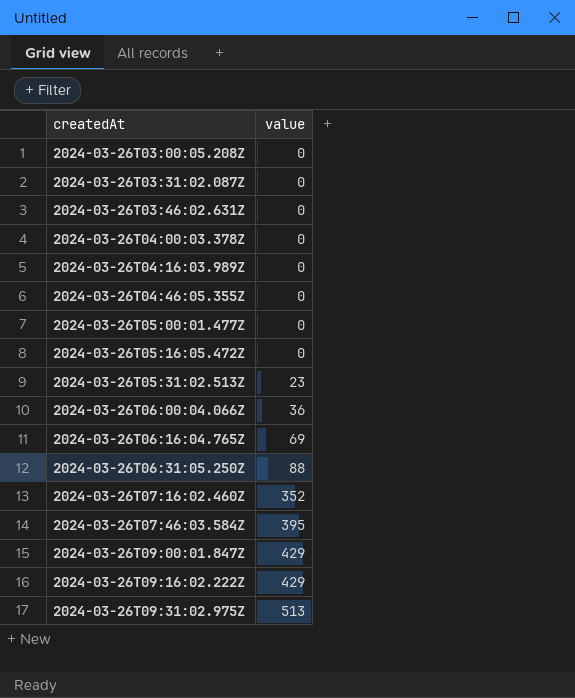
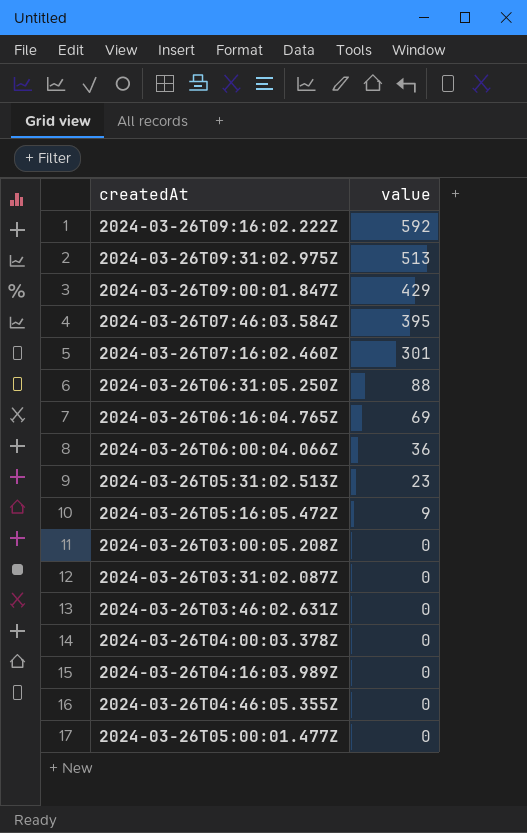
row order: createdAt ascending -> value descending
2024-03-26T09:16:02.222Z | value: 429 -> 592
2024-03-26T07:16:02.460Z | value: 352 -> 301
2024-03-26T05:16:05.472Z | value: 0 -> 9

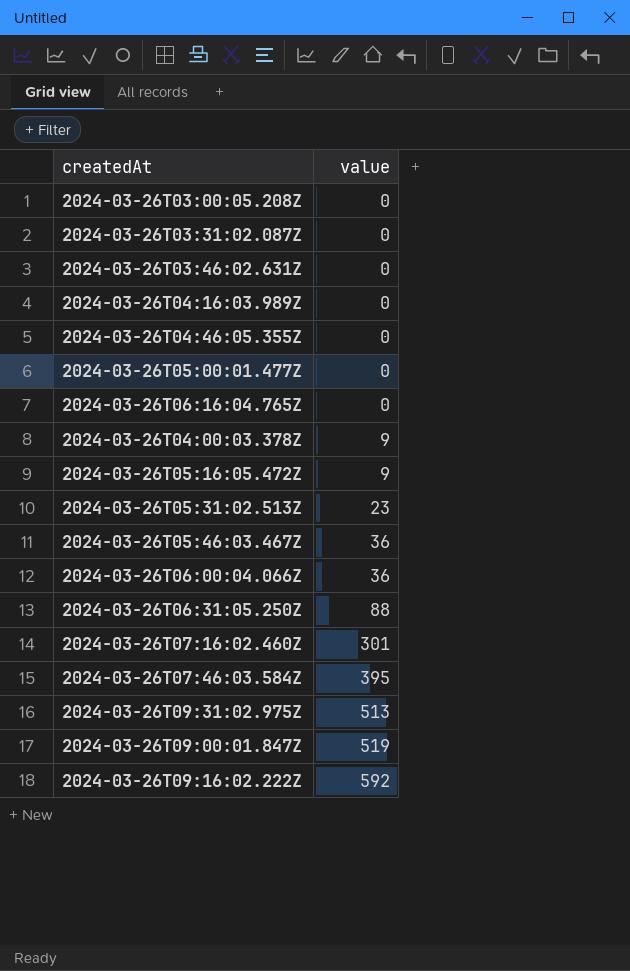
row order: value descending -> value ascending
2024-03-26T06:16:04.765Z | value: 69 -> 0
2024-03-26T04:00:03.378Z | value: 0 -> 9
row 2024-03-26T05:46:03.467Z: none -> 36
2024-03-26T09:00:01.847Z | value: 429 -> 519

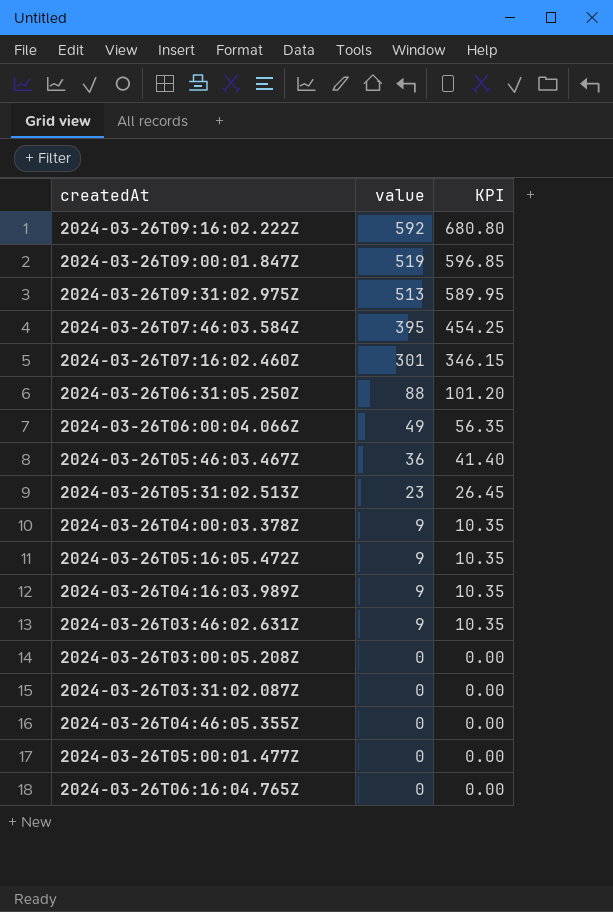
row order: value ascending -> value descending
column KPI | formula: none -> [value] * 1.15
2024-03-26T06:00:04.066Z | value: 36 -> 49
2024-03-26T04:16:03.989Z | value: 0 -> 9
2024-03-26T03:46:02.631Z | value: 0 -> 9

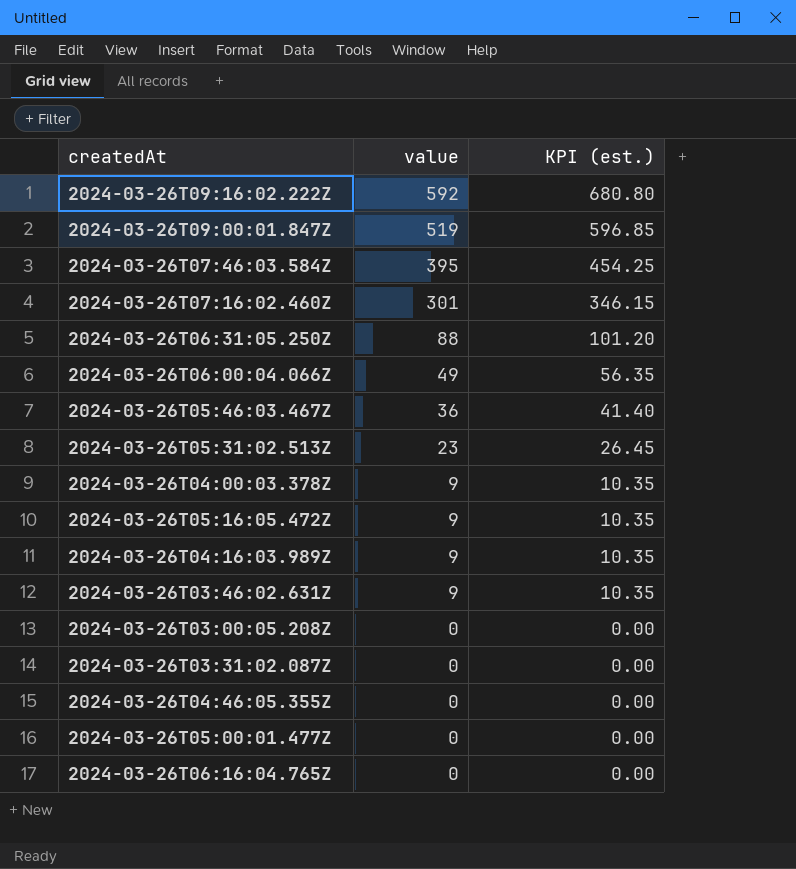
column name: KPI -> KPI (est.)
row 2024-03-26T09:31:02.975Z: 513 | 589.95 -> none

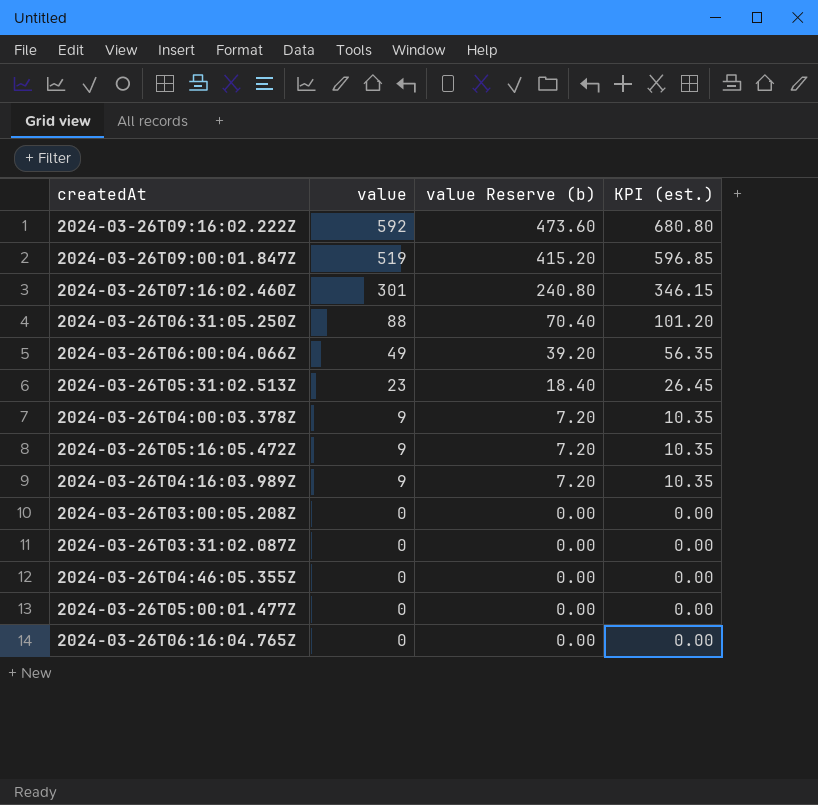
column value Reserve (b) | formula: none -> [value] * 0.8
row 2024-03-26T07:46:03.584Z: 395 | 454.25 -> none
row 2024-03-26T05:46:03.467Z: 36 | 41.40 -> none
row 2024-03-26T03:46:02.631Z: 9 | 10.35 -> none

